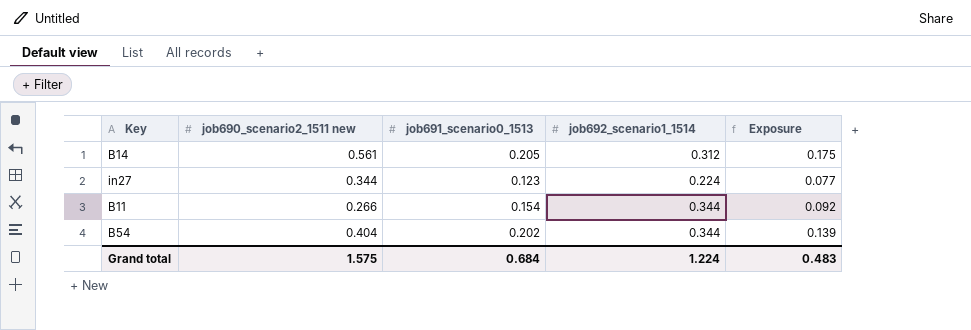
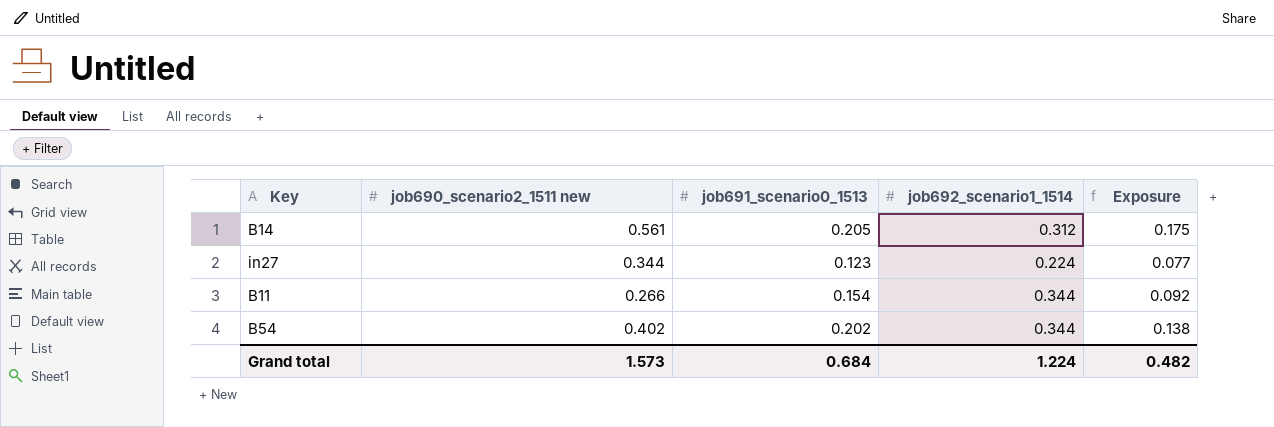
B54 | job690_scenario2_1511 new: 0.404 -> 0.402
B54 | Exposure: 0.139 -> 0.138
Grand total | job690_scenario2_1511 new: 1.575 -> 1.573
Grand total | Exposure: 0.483 -> 0.482

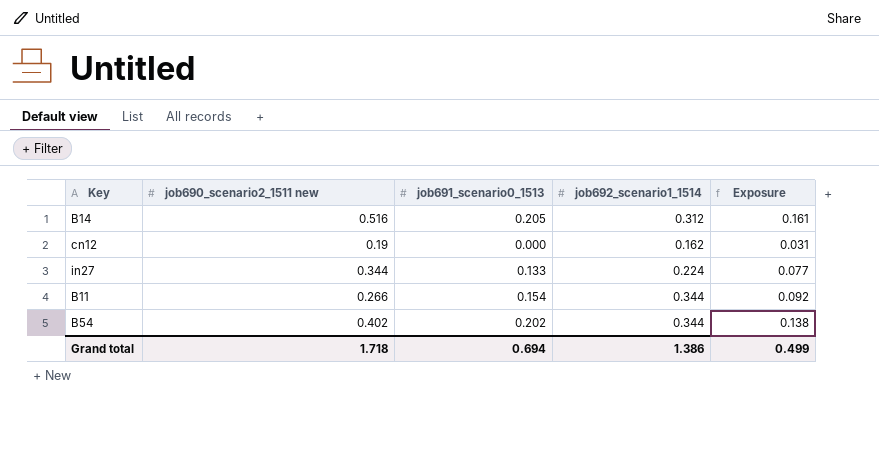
B14 | job690_scenario2_1511 new: 0.561 -> 0.516
B14 | Exposure: 0.175 -> 0.161
row cn12: none -> 0.19 | 0.000 | 0.162 | 0.031
in27 | job691_scenario0_1513: 0.123 -> 0.133
Grand total | job690_scenario2_1511 new: 1.573 -> 1.718
Grand total | job691_scenario0_1513: 0.684 -> 0.694
Grand total | job692_scenario1_1514: 1.224 -> 1.386
Grand total | Exposure: 0.482 -> 0.499

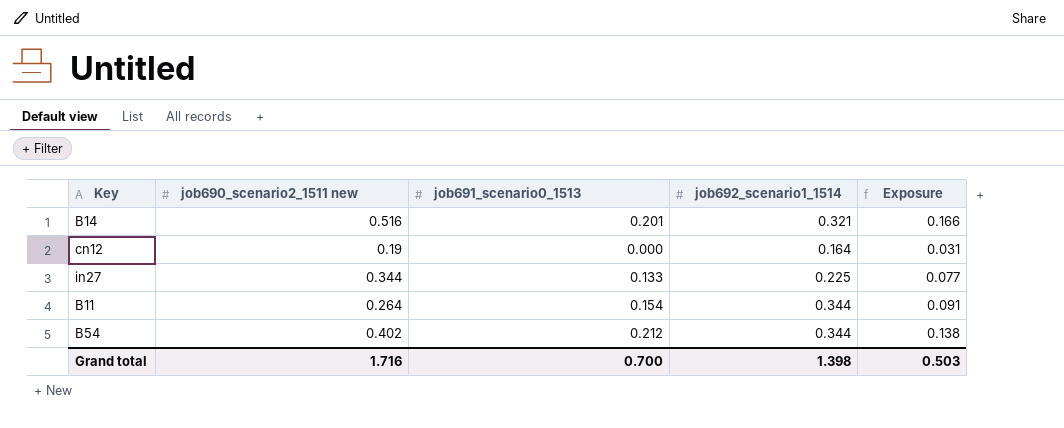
B14 | job691_scenario0_1513: 0.205 -> 0.201
B14 | job692_scenario1_1514: 0.312 -> 0.321
B14 | Exposure: 0.161 -> 0.166
cn12 | job692_scenario1_1514: 0.162 -> 0.164
in27 | job692_scenario1_1514: 0.224 -> 0.225
B11 | job690_scenario2_1511 new: 0.266 -> 0.264
B11 | Exposure: 0.092 -> 0.091
B54 | job691_scenario0_1513: 0.202 -> 0.212
Grand total | job690_scenario2_1511 new: 1.718 -> 1.716
Grand total | job691_scenario0_1513: 0.694 -> 0.700
Grand total | job692_scenario1_1514: 1.386 -> 1.398
Grand total | Exposure: 0.499 -> 0.503

